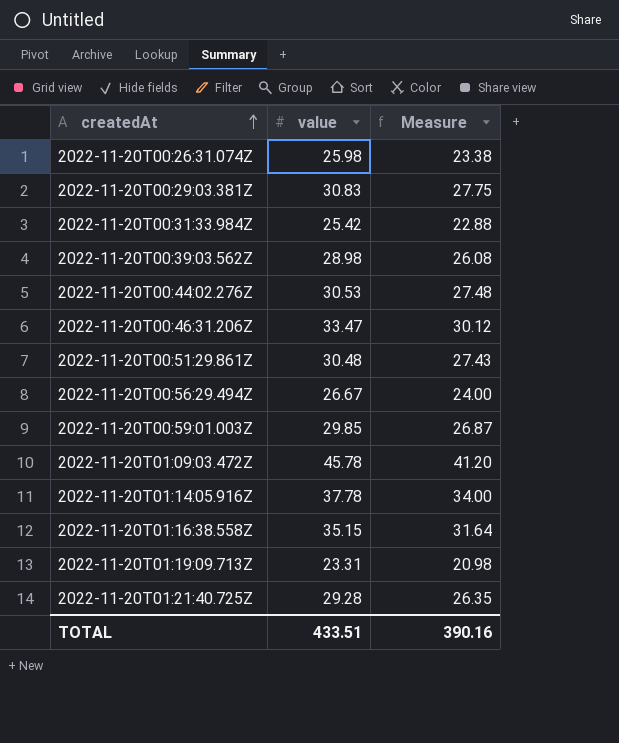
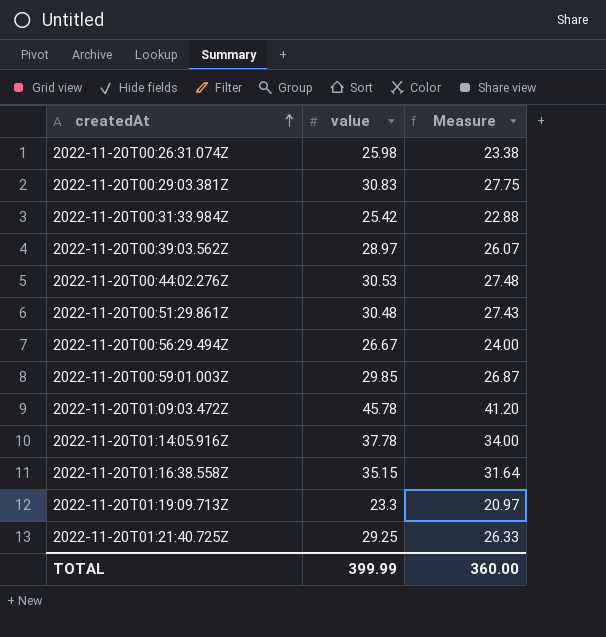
row 2022-11-20T00:46:31.206Z: 33.47 | 30.12 -> none
2022-11-20T00:39:03.562Z | value: 28.98 -> 28.97
2022-11-20T00:39:03.562Z | Measure: 26.08 -> 26.07
2022-11-20T01:19:09.713Z | value: 23.31 -> 23.3
2022-11-20T01:19:09.713Z | Measure: 20.98 -> 20.97
2022-11-20T01:21:40.725Z | value: 29.28 -> 29.25
2022-11-20T01:21:40.725Z | Measure: 26.35 -> 26.33
TOTAL | value: 433.51 -> 399.99
TOTAL | Measure: 390.16 -> 360.00

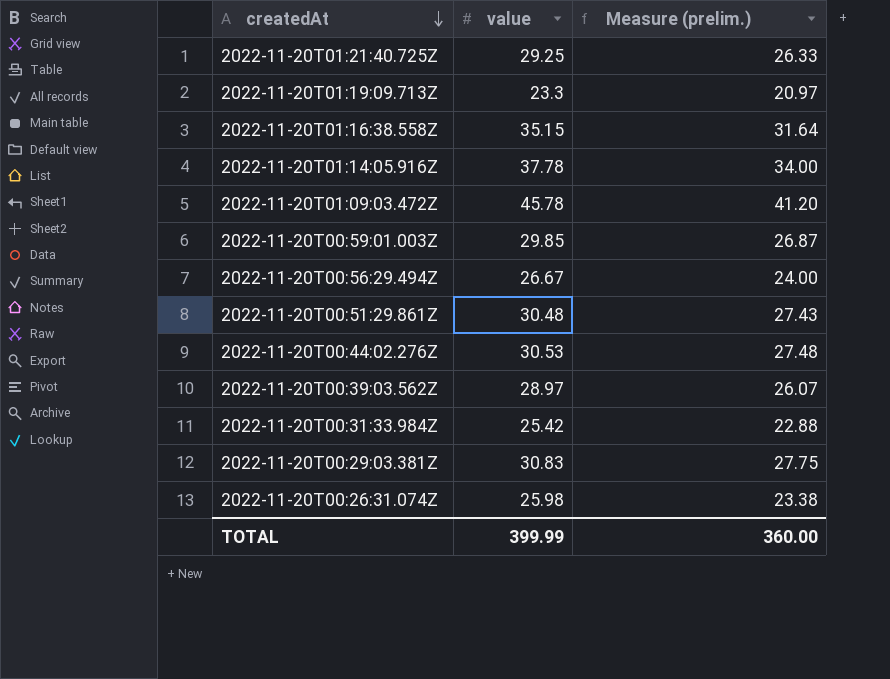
row order: createdAt ascending -> createdAt descending
column name: Measure -> Measure (prelim.)

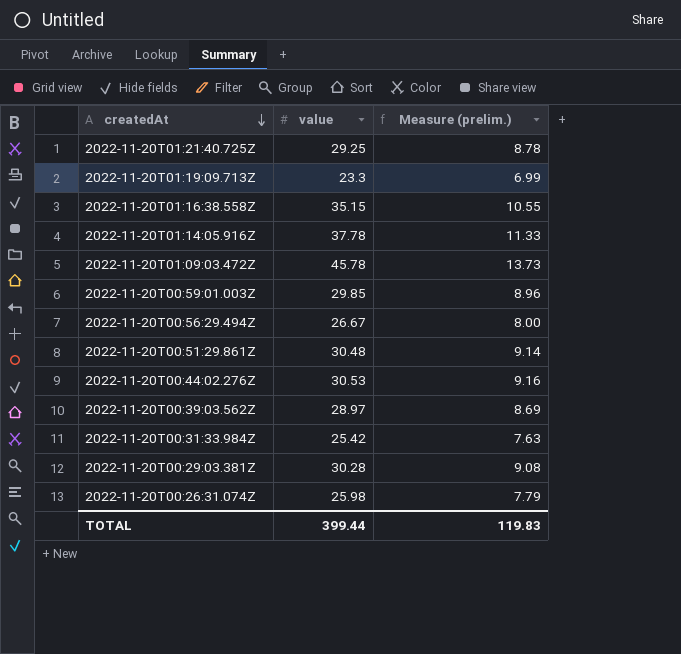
column Measure (prelim.) | formula: [value] * 0.9 -> [value] * 0.3
2022-11-20T00:29:03.381Z | value: 30.83 -> 30.28
TOTAL | value: 399.99 -> 399.44
TOTAL | Measure (prelim.): 360.00 -> 119.83

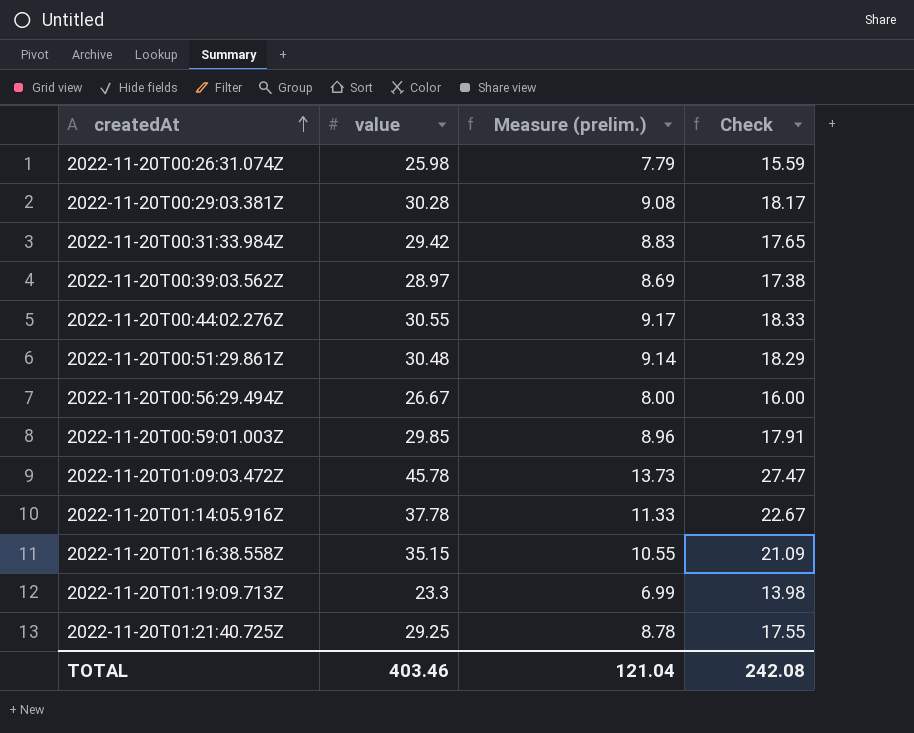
row order: createdAt descending -> createdAt ascending
column Check | formula: none -> [value] * 0.6
2022-11-20T00:31:33.984Z | value: 25.42 -> 29.42
2022-11-20T00:31:33.984Z | Measure (prelim.): 7.63 -> 8.83
2022-11-20T00:44:02.276Z | value: 30.53 -> 30.55
2022-11-20T00:44:02.276Z | Measure (prelim.): 9.16 -> 9.17
TOTAL | value: 399.44 -> 403.46
TOTAL | Measure (prelim.): 119.83 -> 121.04

